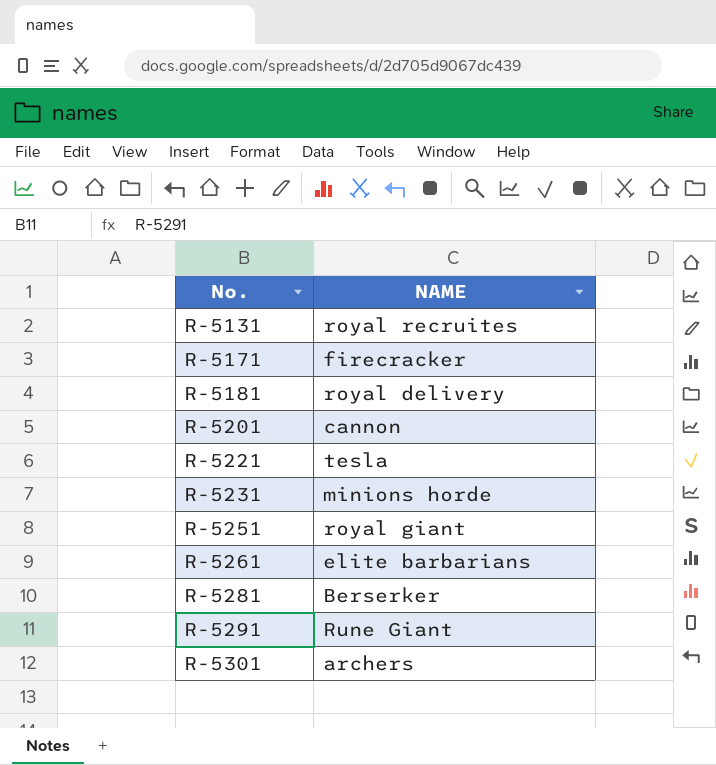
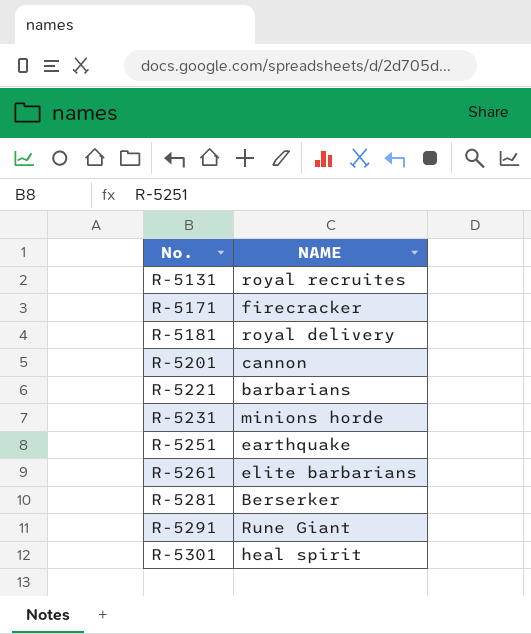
R-5221 | NAME: tesla -> barbarians
R-5251 | NAME: royal giant -> earthquake
R-5301 | NAME: archers -> heal spirit

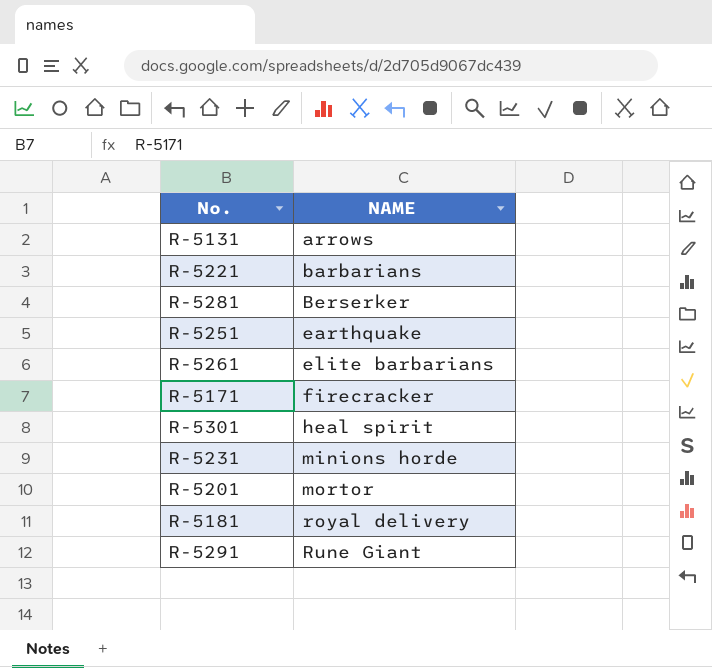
row order: No. ascending -> NAME ascending
R-5131 | NAME: royal recruites -> arrows
R-5201 | NAME: cannon -> mortor

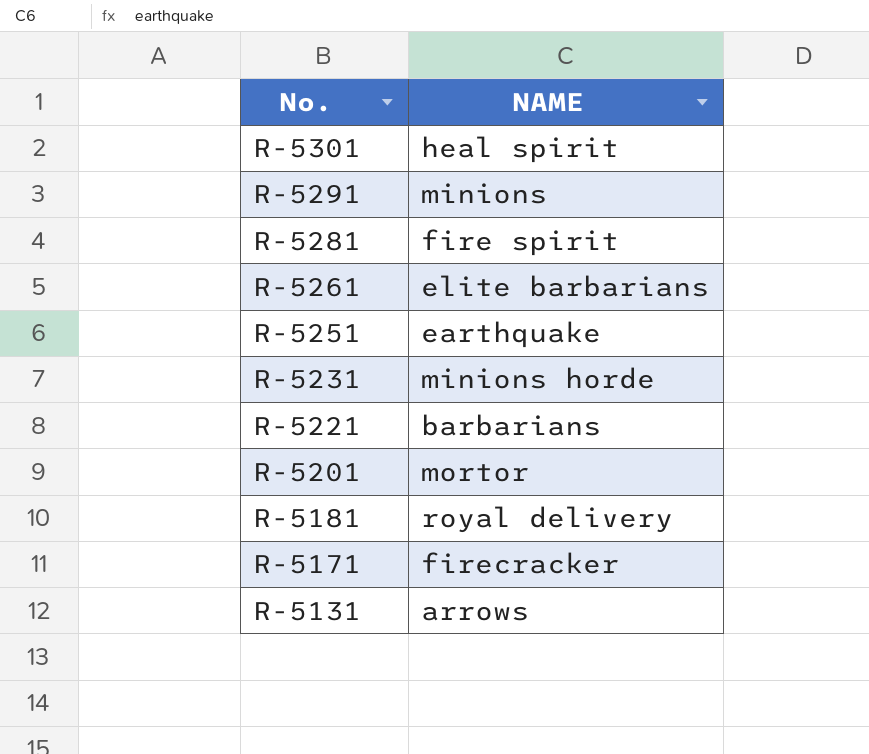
row order: NAME ascending -> No. descending
R-5291 | NAME: Rune Giant -> minions
R-5281 | NAME: Berserker -> fire spirit

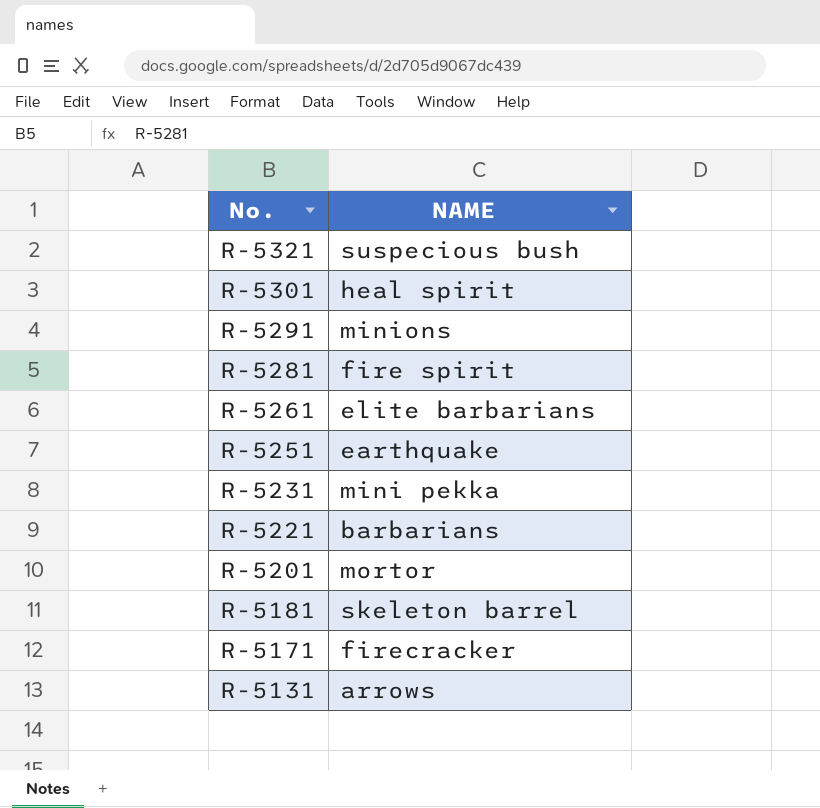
row R-5321: none -> suspecious bush
R-5231 | NAME: minions horde -> mini pekka
R-5181 | NAME: royal delivery -> skeleton barrel

